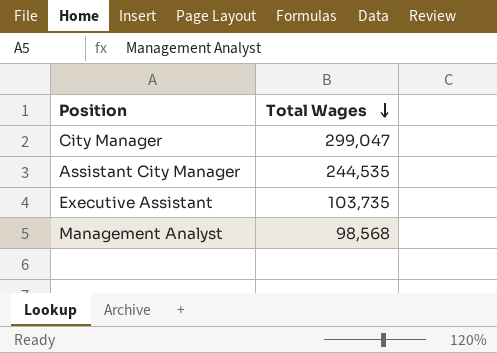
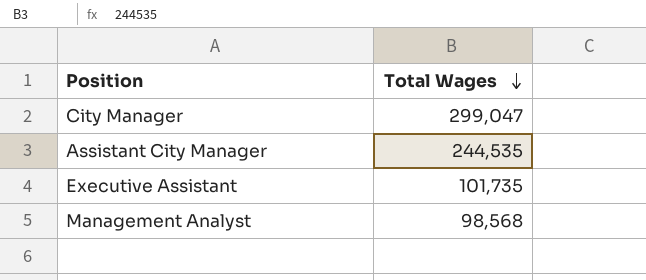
Executive Assistant | Total Wages: 103,735 -> 101,735

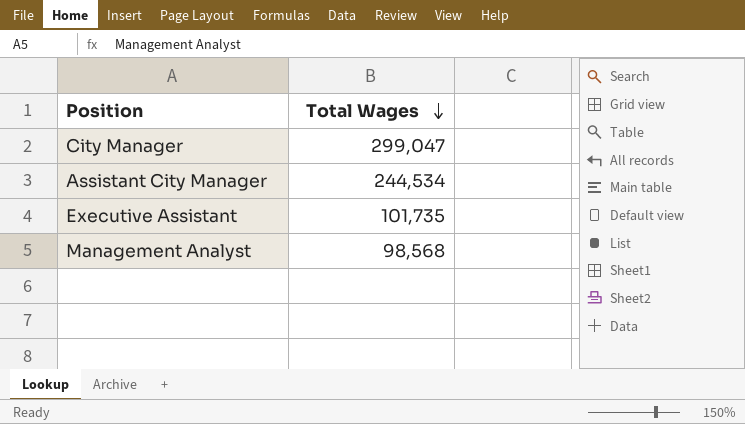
Assistant City Manager | Total Wages: 244,535 -> 244,534

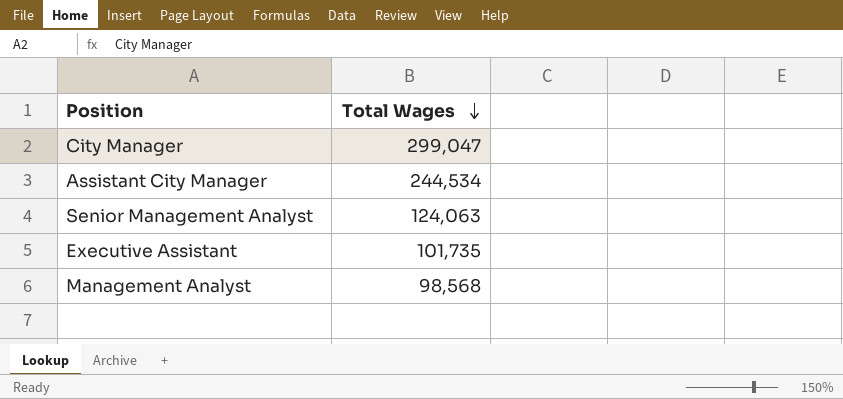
row Senior Management Analyst: none -> 124,063

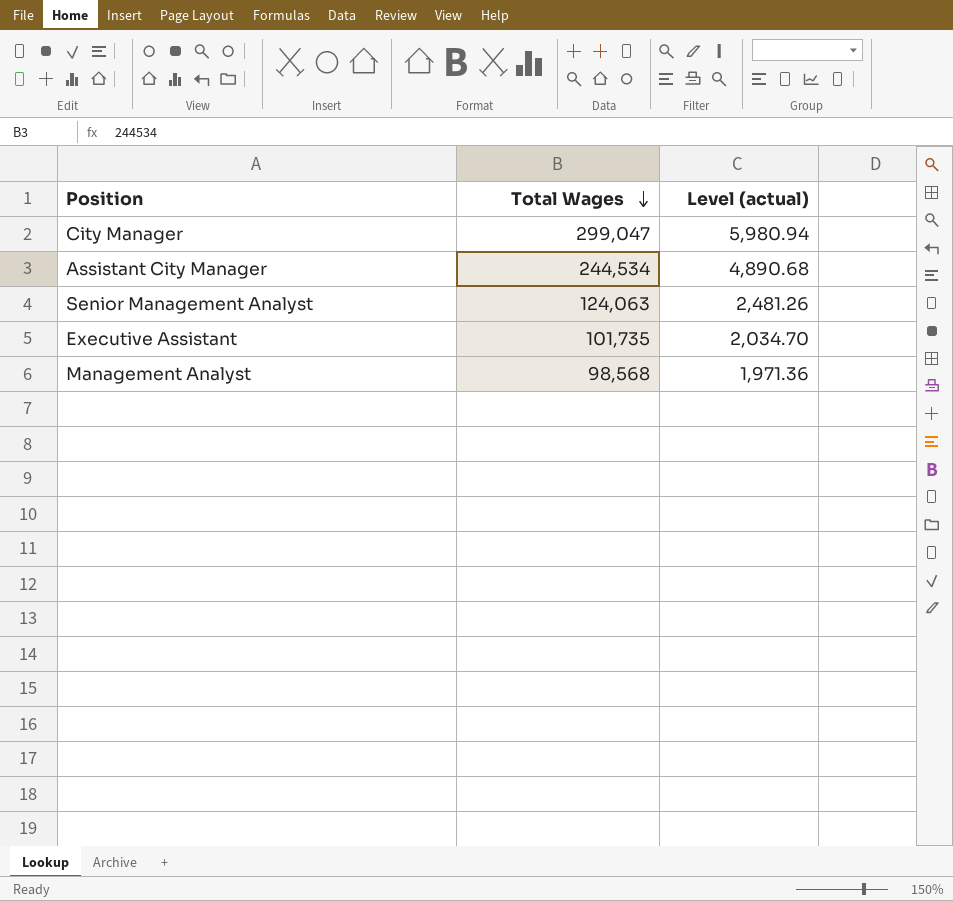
column Level (actual) | formula: none -> [Total Wages] * 0.02

